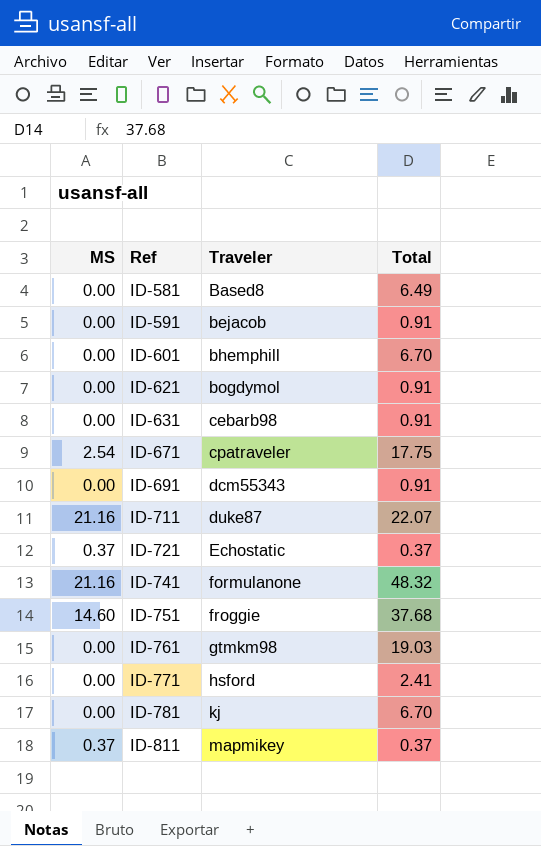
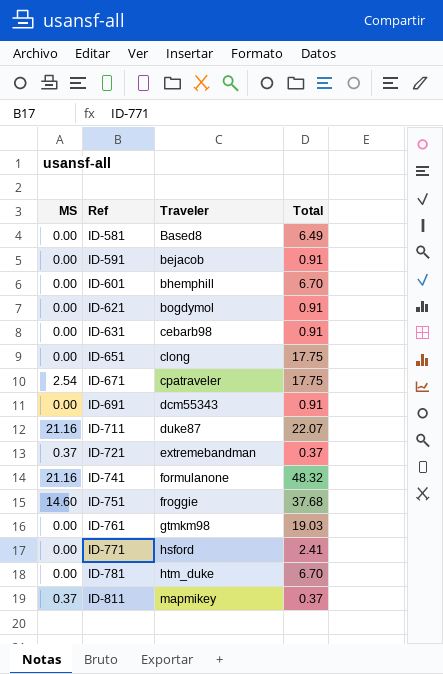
row ID-651: none -> 0.00 | clong | 17.75
ID-721 | Traveler: Echostatic -> extremebandman
ID-781 | Traveler: kj -> htm_duke

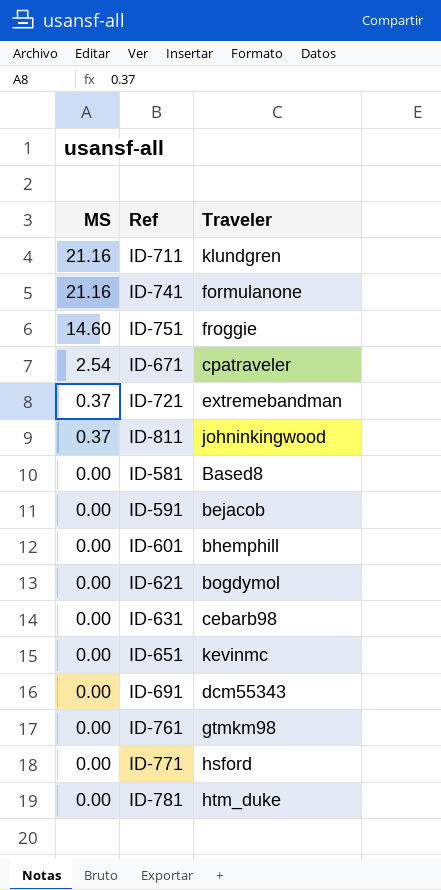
row order: Ref ascending -> MS descending
column Total | position: 4 -> none
ID-711 | Traveler: duke87 -> klundgren
ID-811 | Traveler: mapmikey -> johninkingwood
ID-651 | Traveler: clong -> kevinmc

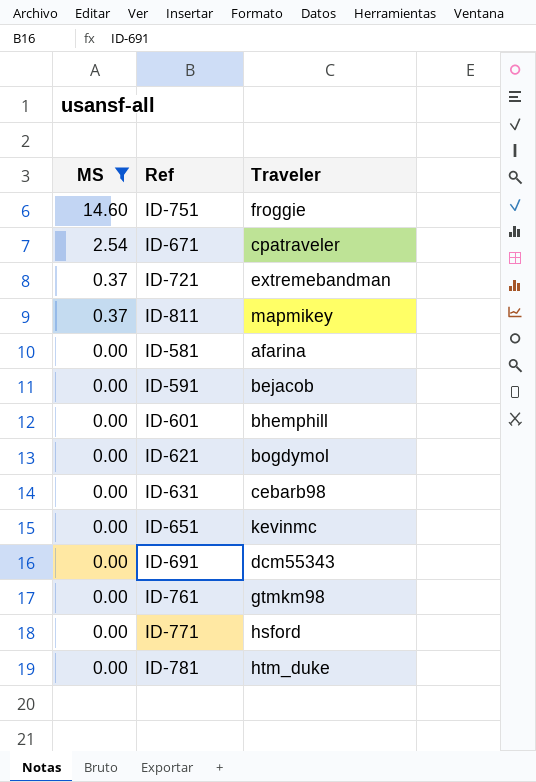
filter: none -> MS != 21.16
ID-811 | Traveler: johninkingwood -> mapmikey
ID-581 | Traveler: Based8 -> afarina

